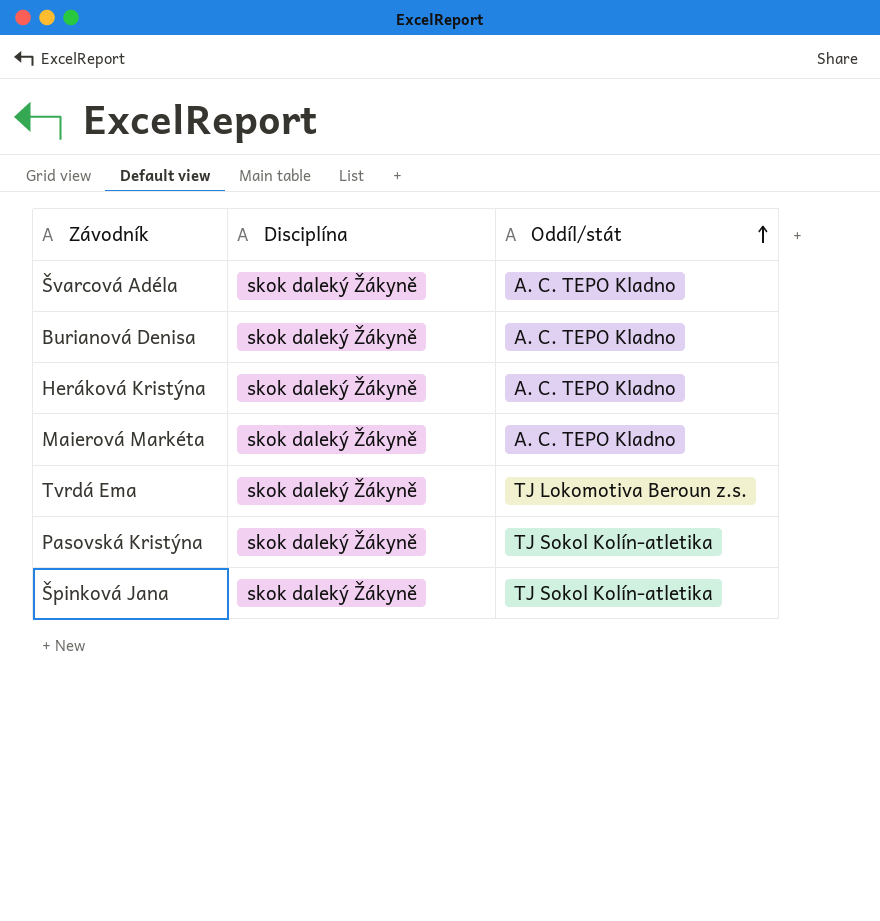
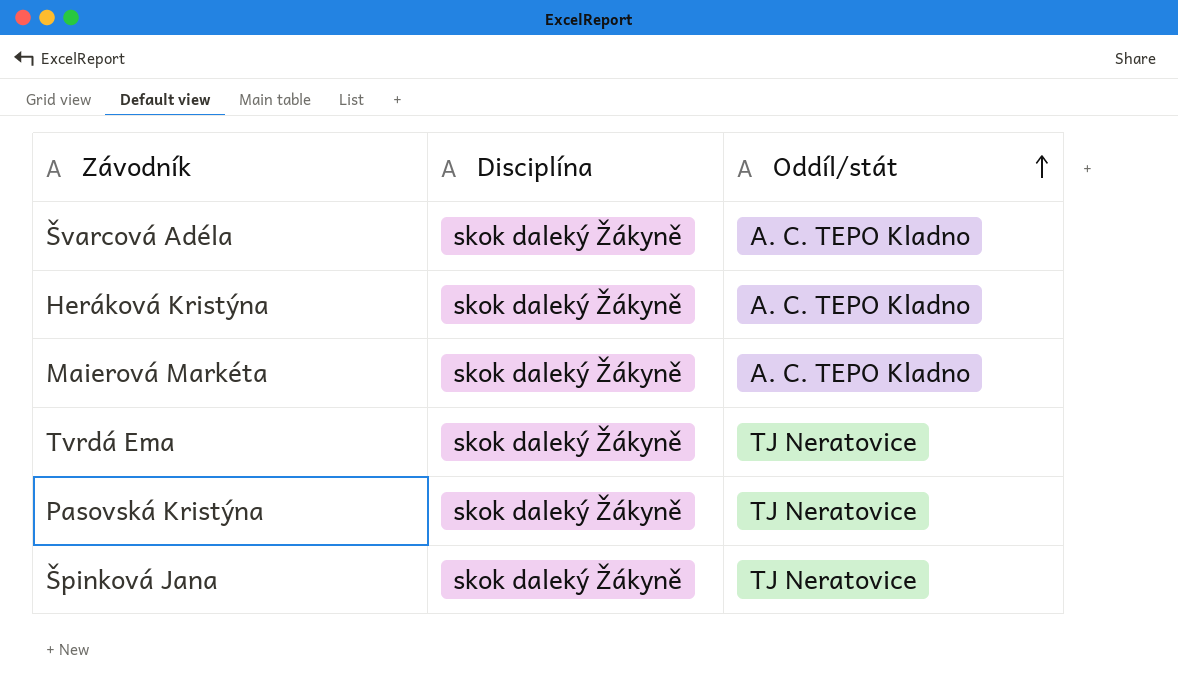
row Burianová Denisa: skok daleký Žákyně | A. C. TEPO Kladno -> none
Tvrdá Ema | Oddíl/stát: TJ Lokomotiva Beroun z.s. -> TJ Neratovice
Pasovská Kristýna | Oddíl/stát: TJ Sokol Kolín-atletika -> TJ Neratovice
Špinková Jana | Oddíl/stát: TJ Sokol Kolín-atletika -> TJ Neratovice

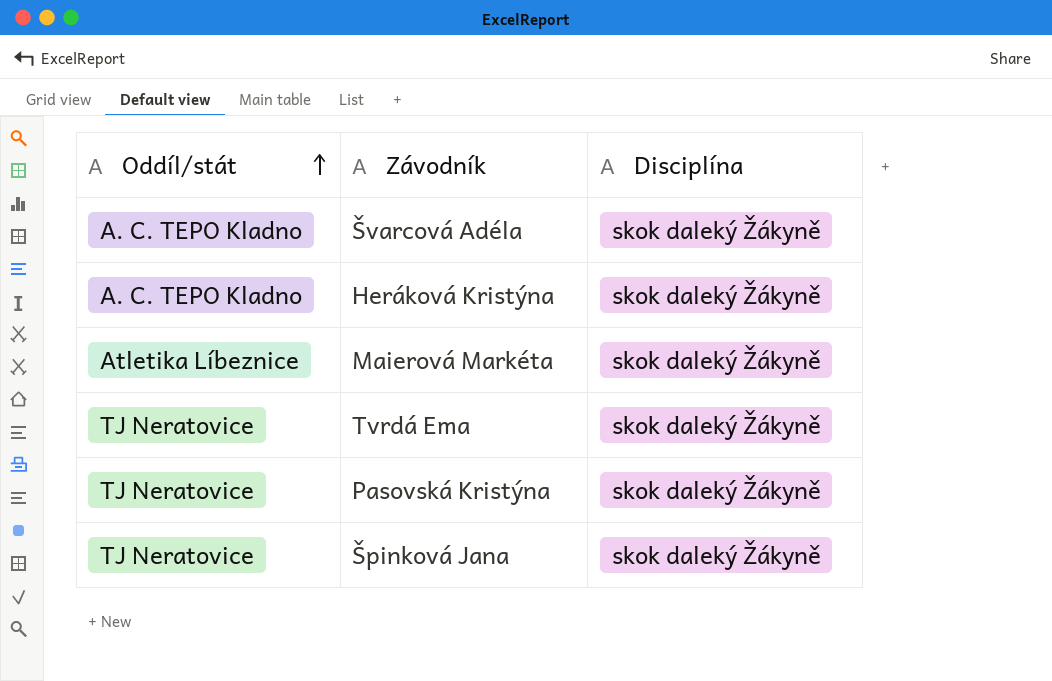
column Oddíl/stát | position: 3 -> 1
Maierová Markéta | Oddíl/stát: A. C. TEPO Kladno -> Atletika Líbeznice

